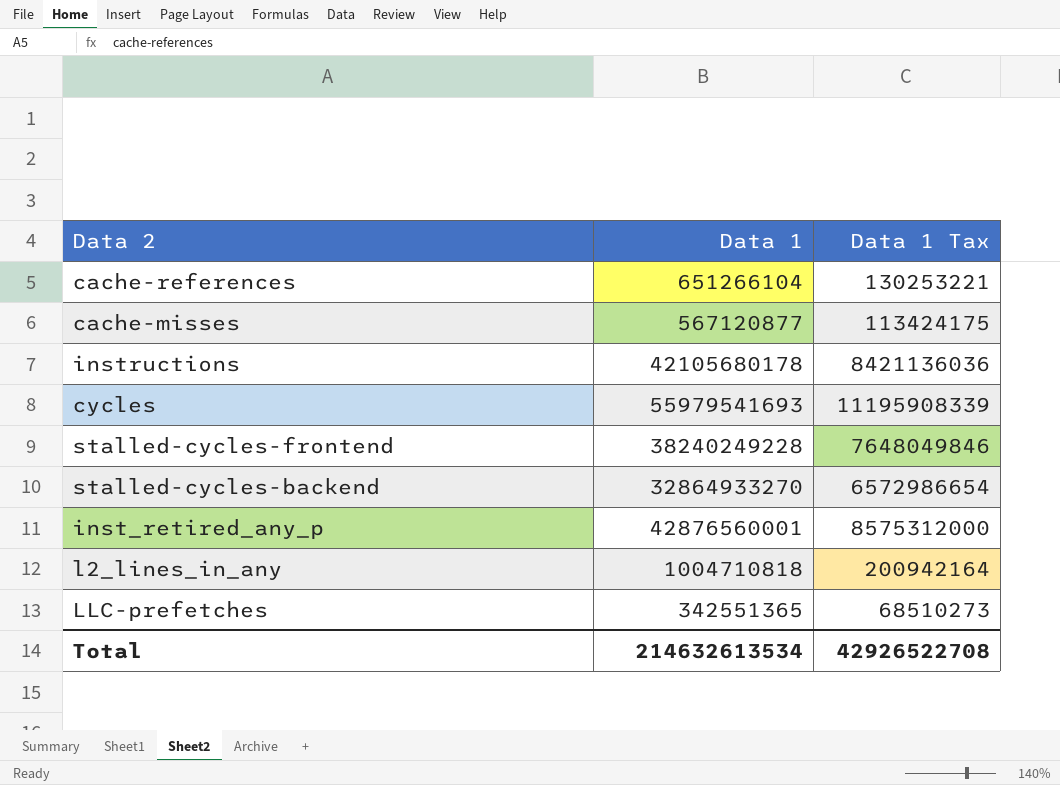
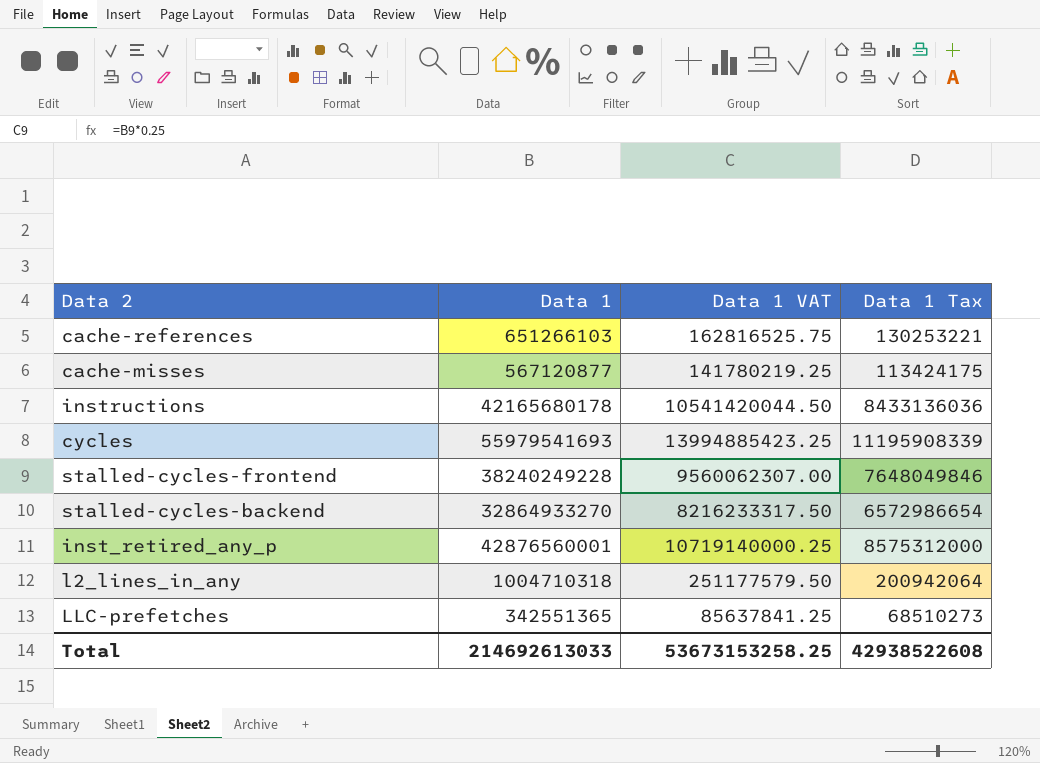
column Data 1 VAT | formula: none -> [Data 1] * 0.25
cache-references | Data 1: 651266104 -> 651266103
instructions | Data 1: 42105680178 -> 42165680178
instructions | Data 1 Tax: 8421136036 -> 8433136036
l2_lines_in_any | Data 1: 1004710818 -> 1004710318
l2_lines_in_any | Data 1 Tax: 200942164 -> 200942064
Total | Data 1: 214632613534 -> 214692613033
Total | Data 1 Tax: 42926522708 -> 42938522608

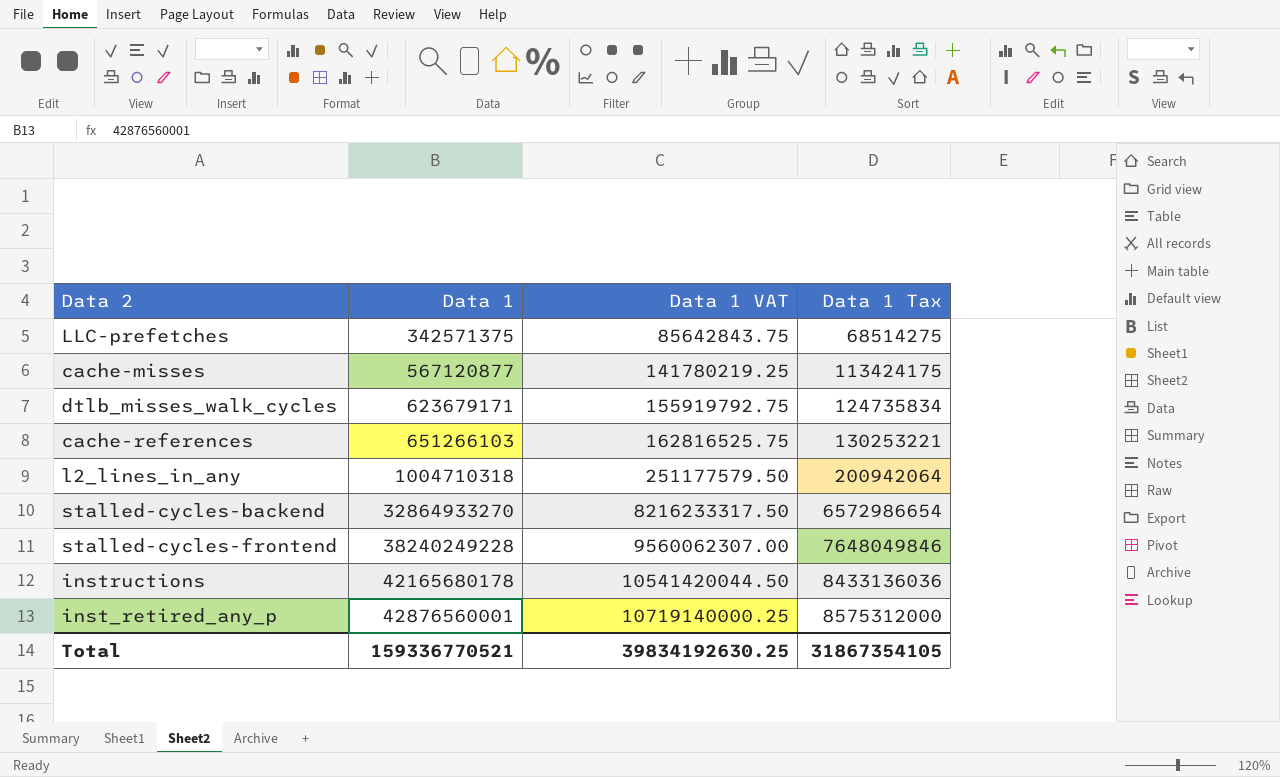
row order: none -> Data 1 ascending
row cycles: 55979541693 | 13994885423.25 | 11195908339 -> none
LLC-prefetches | Data 1: 342551365 -> 342571375
LLC-prefetches | Data 1 VAT: 85637841.25 -> 85642843.75
LLC-prefetches | Data 1 Tax: 68510273 -> 68514275
row dtlb_misses_walk_cycles: none -> 623679171 | 155919792.75 | 124735834
Total | Data 1: 214692613033 -> 159336770521
Total | Data 1 VAT: 53673153258.25 -> 39834192630.25
Total | Data 1 Tax: 42938522608 -> 31867354105

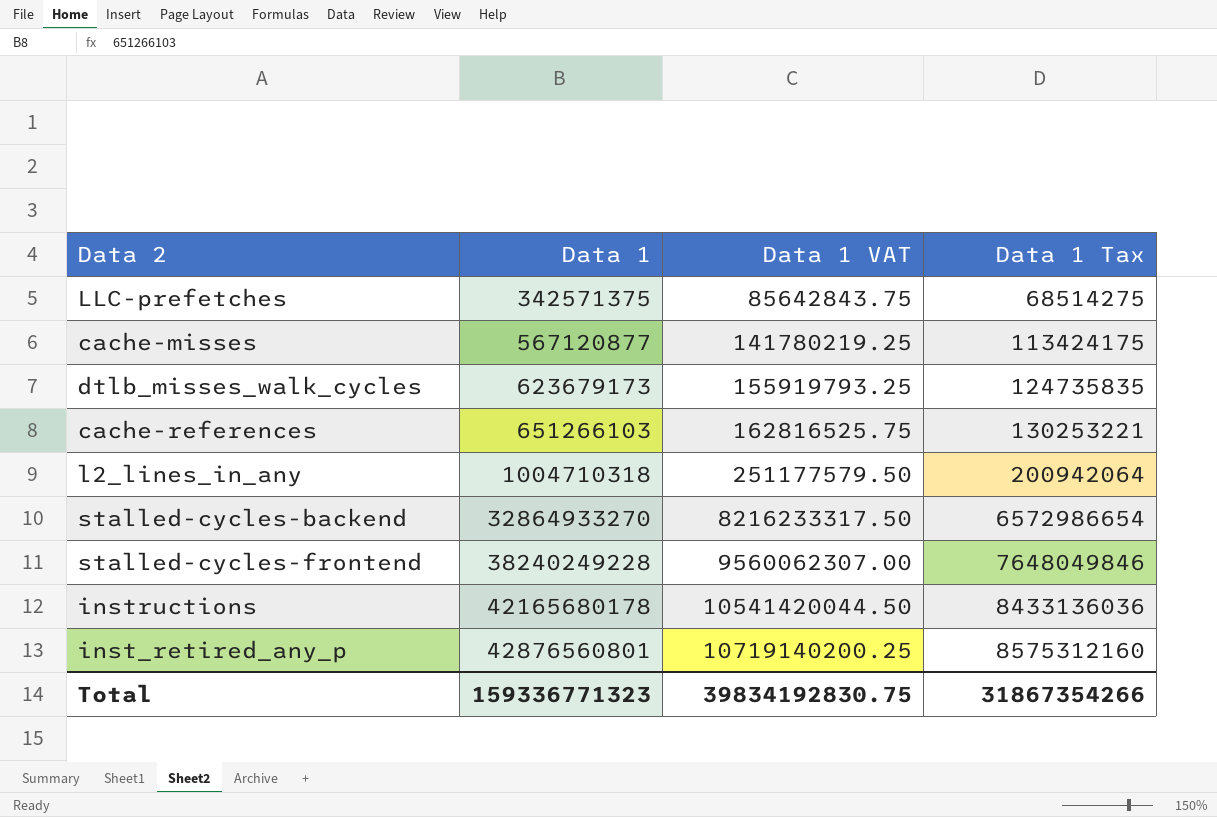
dtlb_misses_walk_cycles | Data 1: 623679171 -> 623679173
dtlb_misses_walk_cycles | Data 1 VAT: 155919792.75 -> 155919793.25
dtlb_misses_walk_cycles | Data 1 Tax: 124735834 -> 124735835
inst_retired_any_p | Data 1: 42876560001 -> 42876560801
inst_retired_any_p | Data 1 VAT: 10719140000.25 -> 10719140200.25
inst_retired_any_p | Data 1 Tax: 8575312000 -> 8575312160
Total | Data 1: 159336770521 -> 159336771323
Total | Data 1 VAT: 39834192630.25 -> 39834192830.75
Total | Data 1 Tax: 31867354105 -> 31867354266

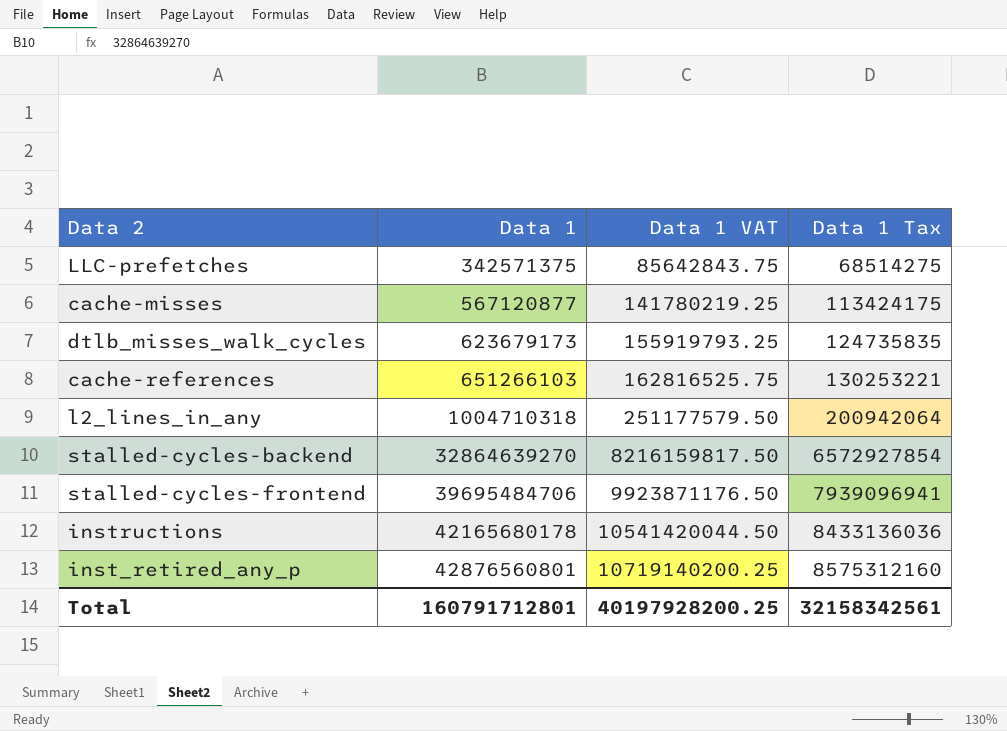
stalled-cycles-backend | Data 1: 32864933270 -> 32864639270
stalled-cycles-backend | Data 1 VAT: 8216233317.50 -> 8216159817.50
stalled-cycles-backend | Data 1 Tax: 6572986654 -> 6572927854
stalled-cycles-frontend | Data 1: 38240249228 -> 39695484706
stalled-cycles-frontend | Data 1 VAT: 9560062307.00 -> 9923871176.50
stalled-cycles-frontend | Data 1 Tax: 7648049846 -> 7939096941
Total | Data 1: 159336771323 -> 160791712801
Total | Data 1 VAT: 39834192830.75 -> 40197928200.25
Total | Data 1 Tax: 31867354266 -> 32158342561

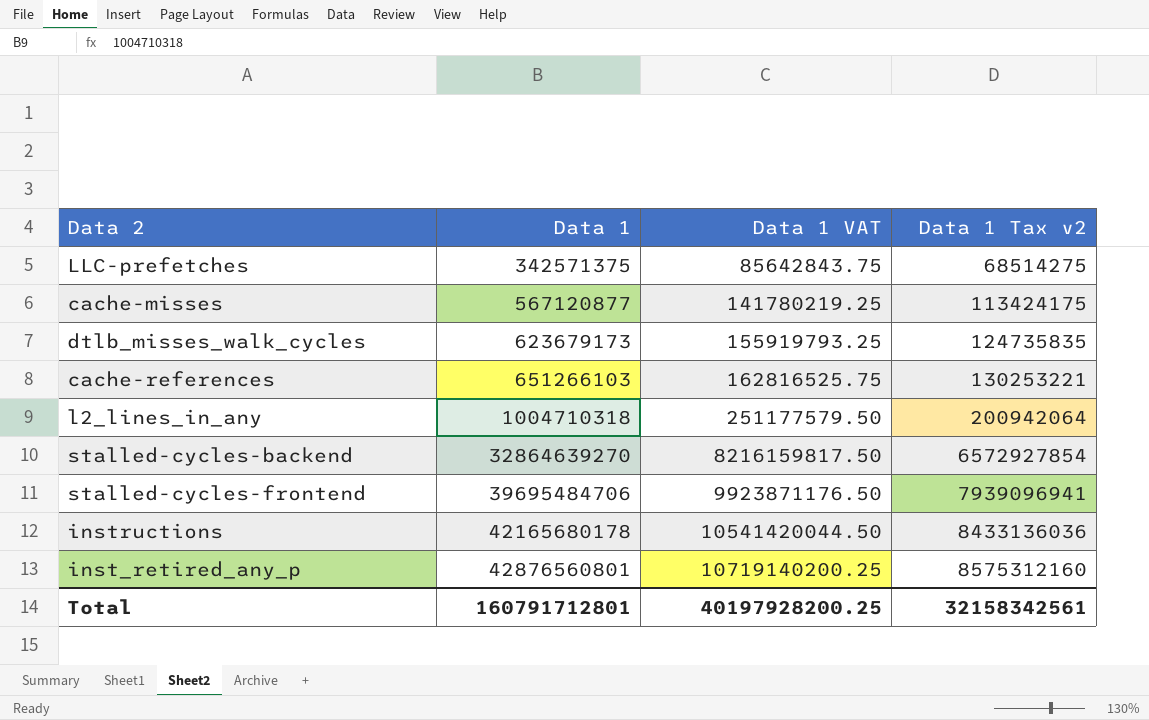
column name: Data 1 Tax -> Data 1 Tax v2

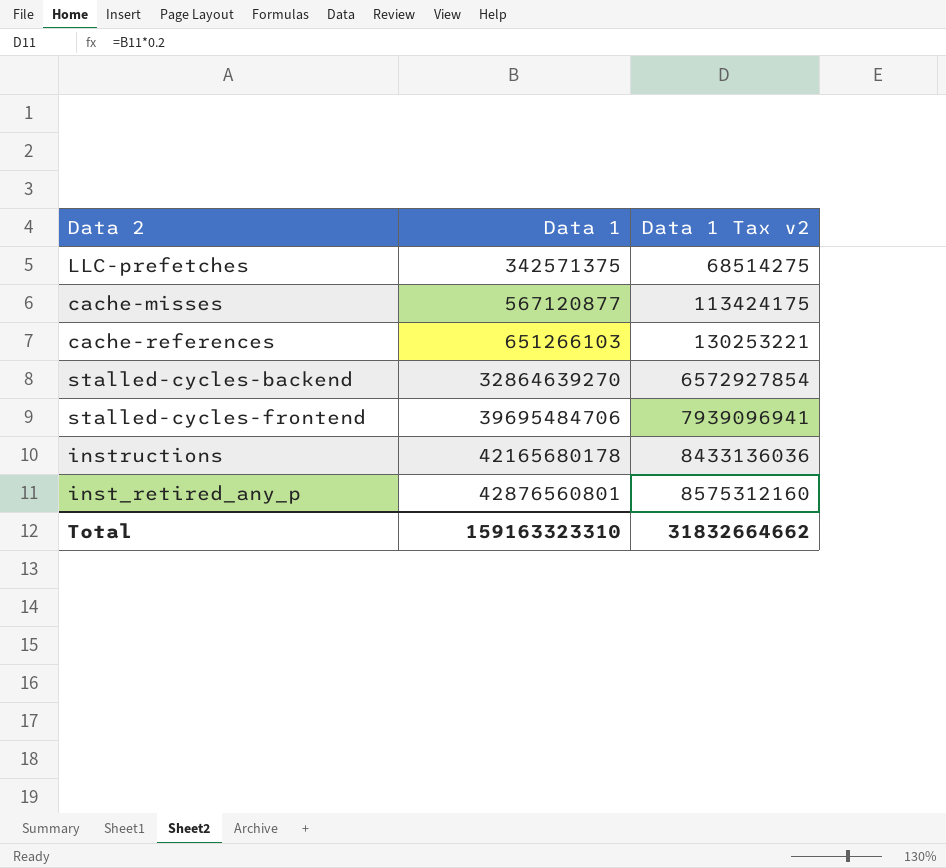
column Data 1 VAT | formula: [Data 1] * 0.25 -> none
row dtlb_misses_walk_cycles: 623679173 | 155919793.25 | 124735835 -> none
row l2_lines_in_any: 1004710318 | 251177579.50 | 200942064 -> none
Total | Data 1: 160791712801 -> 159163323310
Total | Data 1 Tax v2: 32158342561 -> 31832664662

